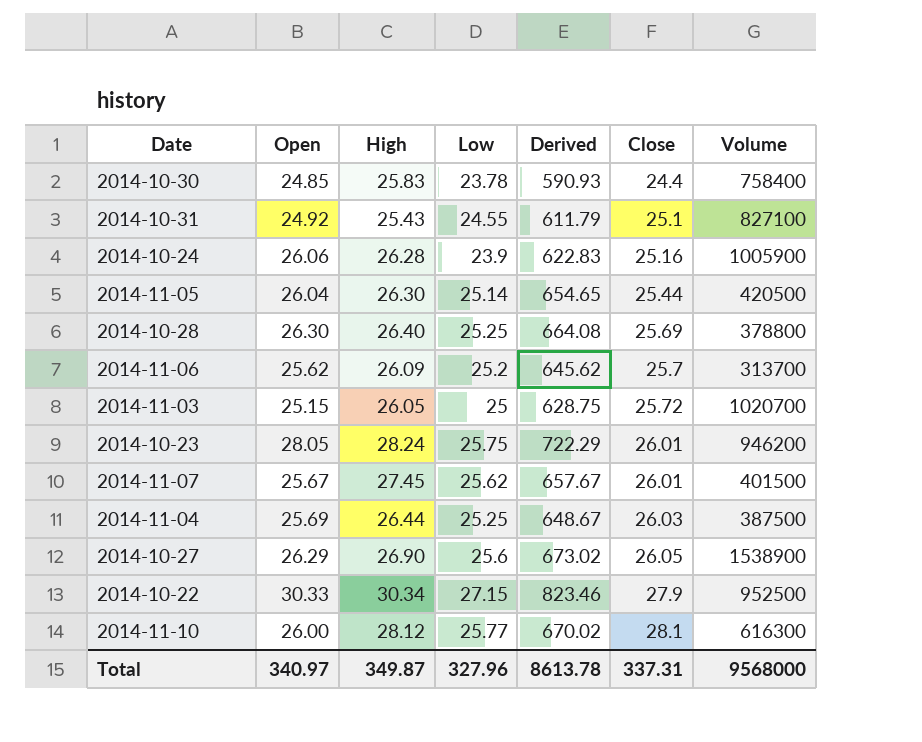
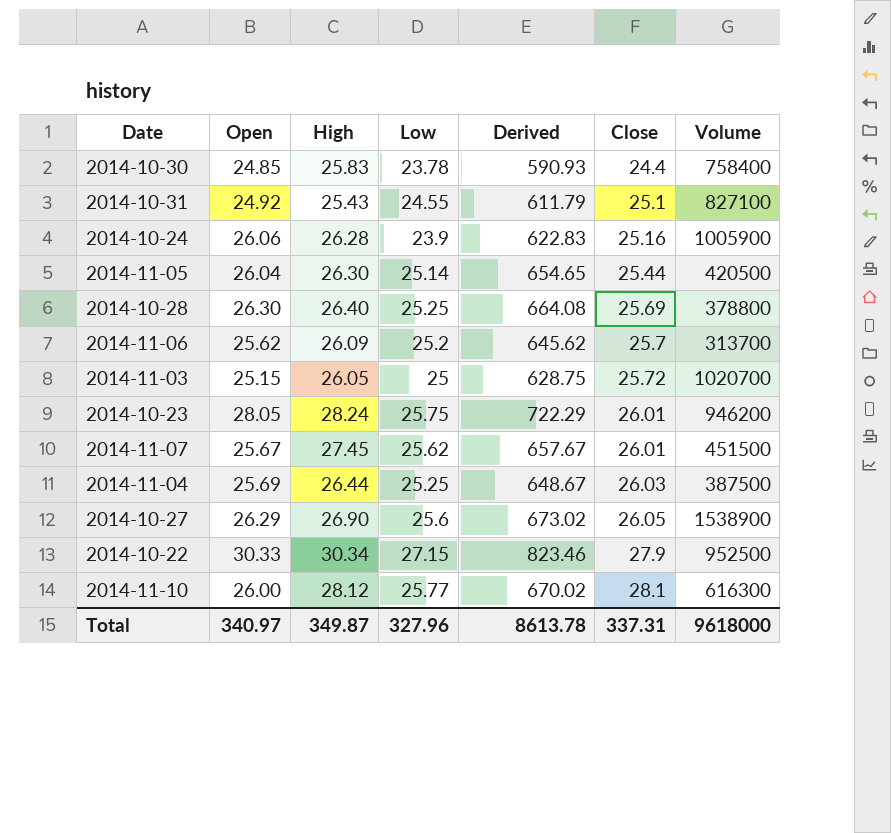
2014-11-07 | Volume: 401500 -> 451500
Total | Volume: 9568000 -> 9618000

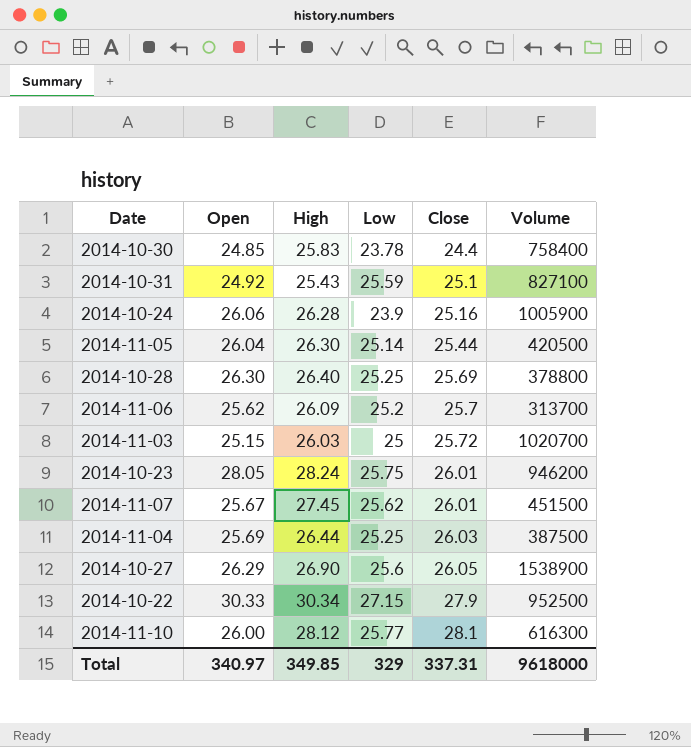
column Derived | formula: [Open] * [Low] -> none
2014-10-31 | Low: 24.55 -> 25.59
2014-11-03 | High: 26.05 -> 26.03
Total | High: 349.87 -> 349.85
Total | Low: 327.96 -> 329

